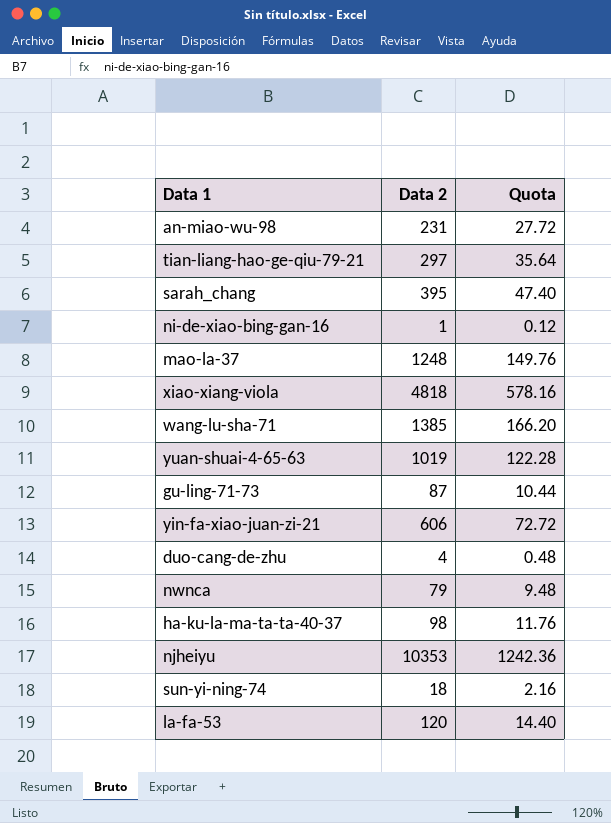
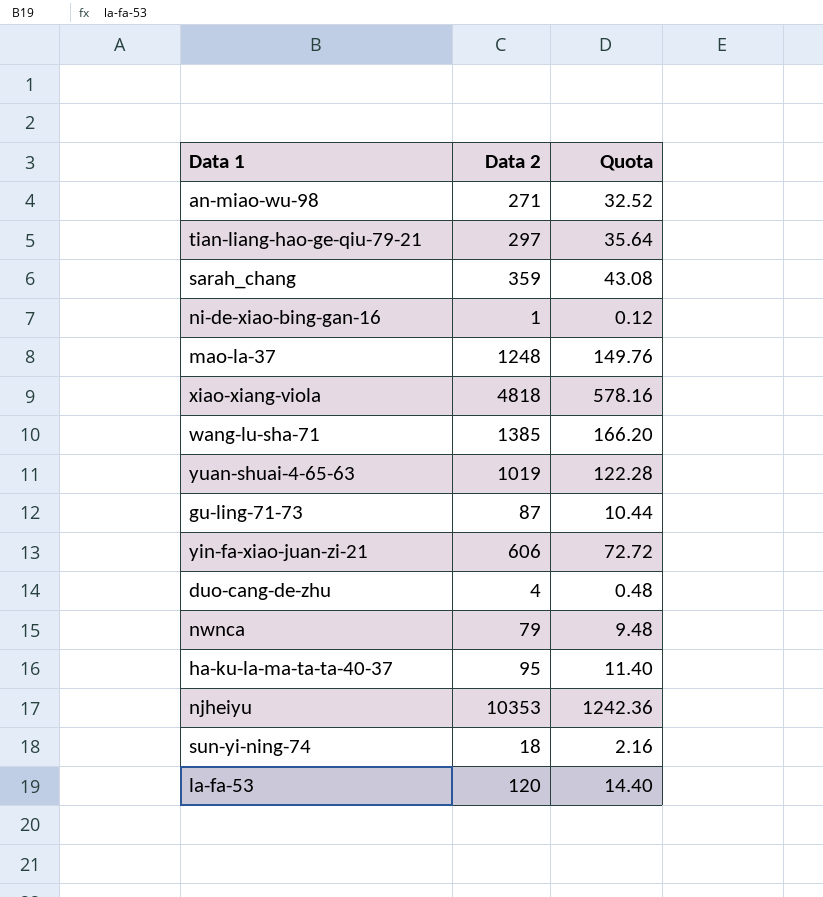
an-miao-wu-98 | Data 2: 231 -> 271
an-miao-wu-98 | Quota: 27.72 -> 32.52
sarah_chang | Data 2: 395 -> 359
sarah_chang | Quota: 47.40 -> 43.08
ha-ku-la-ma-ta-ta-40-37 | Data 2: 98 -> 95
ha-ku-la-ma-ta-ta-40-37 | Quota: 11.76 -> 11.40

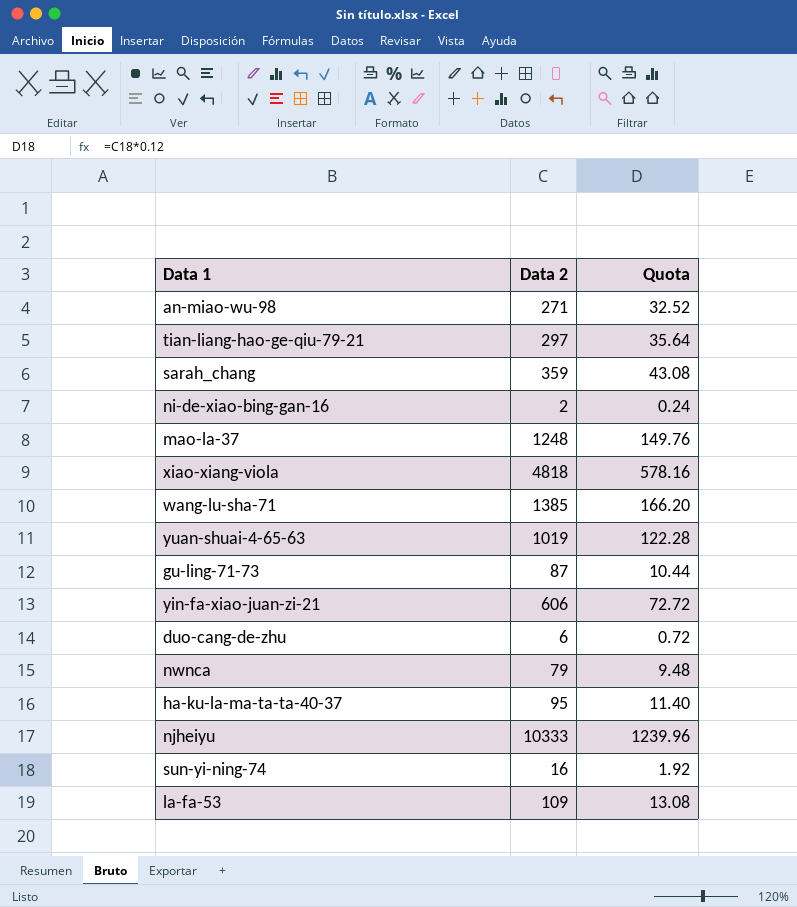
ni-de-xiao-bing-gan-16 | Data 2: 1 -> 2
ni-de-xiao-bing-gan-16 | Quota: 0.12 -> 0.24
duo-cang-de-zhu | Data 2: 4 -> 6
duo-cang-de-zhu | Quota: 0.48 -> 0.72
njheiyu | Data 2: 10353 -> 10333
njheiyu | Quota: 1242.36 -> 1239.96
sun-yi-ning-74 | Data 2: 18 -> 16
sun-yi-ning-74 | Quota: 2.16 -> 1.92
la-fa-53 | Data 2: 120 -> 109
la-fa-53 | Quota: 14.40 -> 13.08

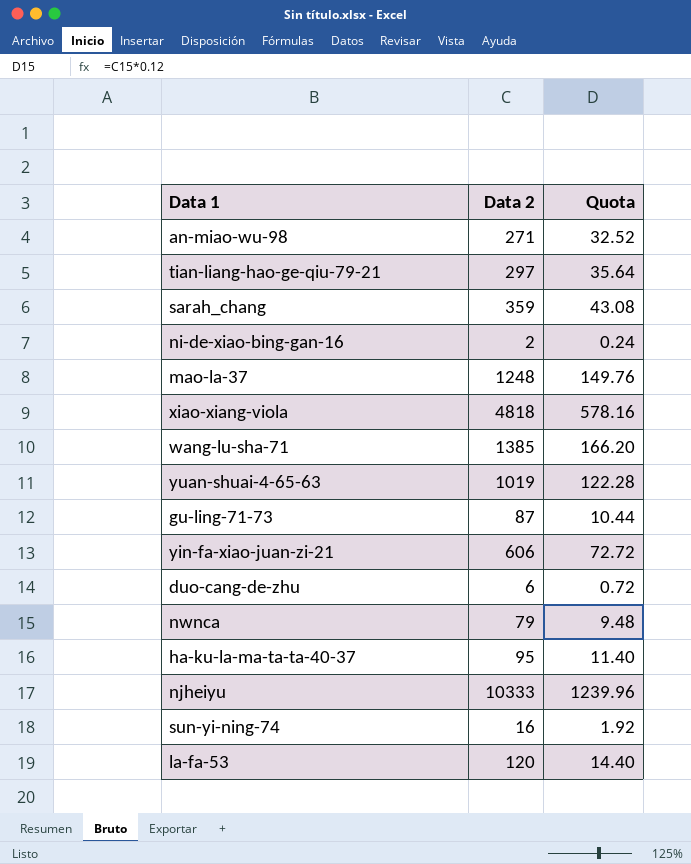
la-fa-53 | Data 2: 109 -> 120
la-fa-53 | Quota: 13.08 -> 14.40

